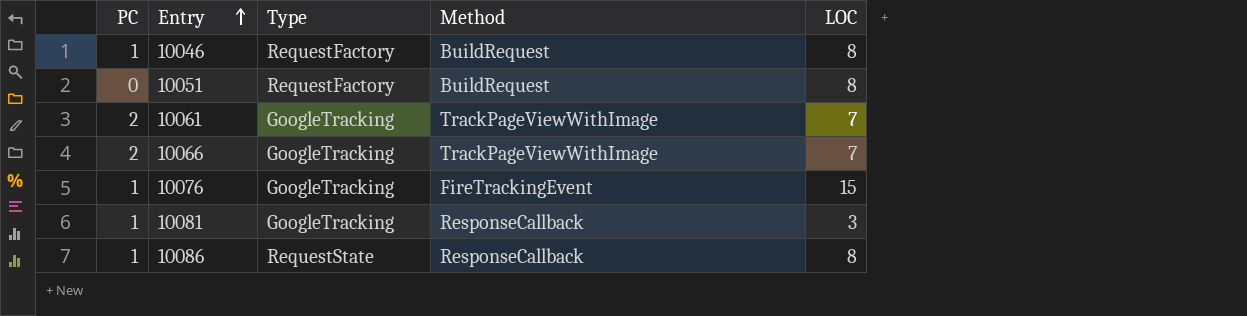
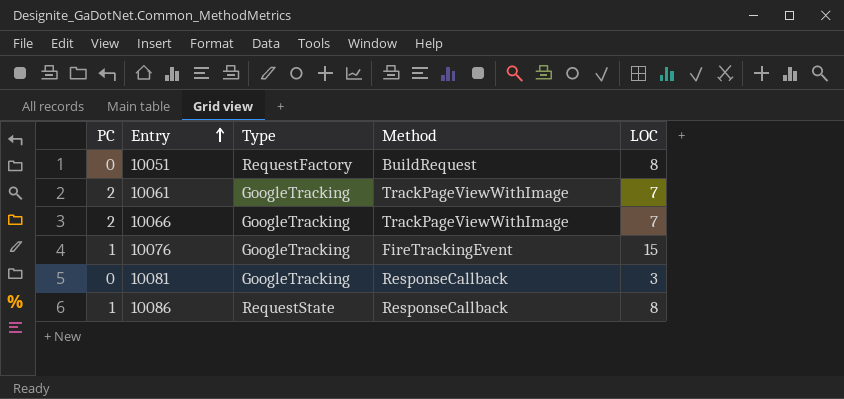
row 10046: 1 | RequestFactory | BuildRequest | 8 -> none
10081 | PC: 1 -> 0

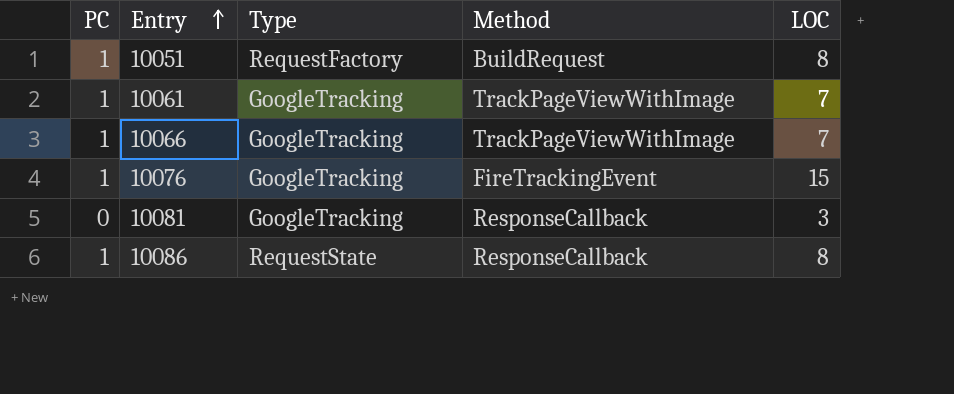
10051 | PC: 0 -> 1
10061 | PC: 2 -> 1
10066 | PC: 2 -> 1

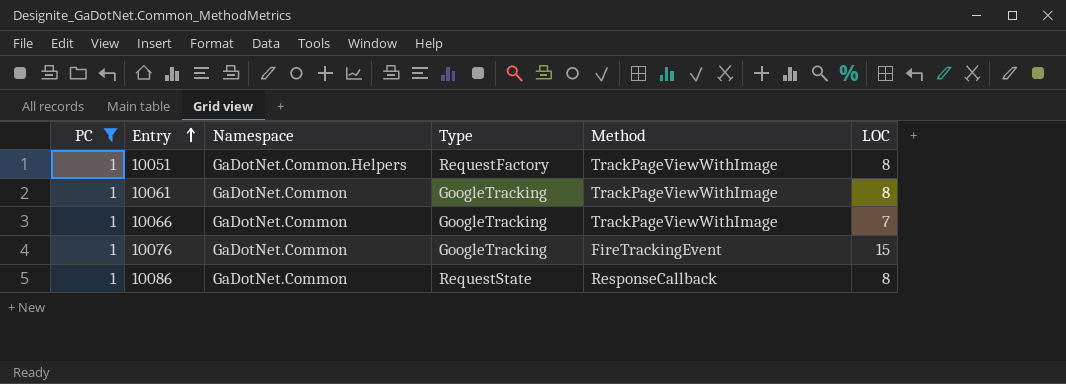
filter: none -> PC = 1
column Namespace | position: none -> 3
10051 | Method: BuildRequest -> TrackPageViewWithImage
10061 | LOC: 7 -> 8

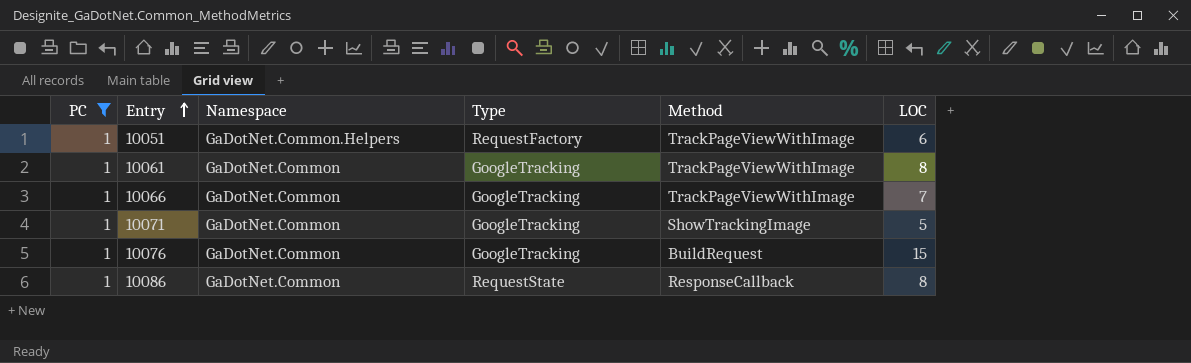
10051 | LOC: 8 -> 6
row 10071: none -> 1 | GaDotNet.Common | GoogleTracking | ShowTrackingImage | 5
10076 | Method: FireTrackingEvent -> BuildRequest

